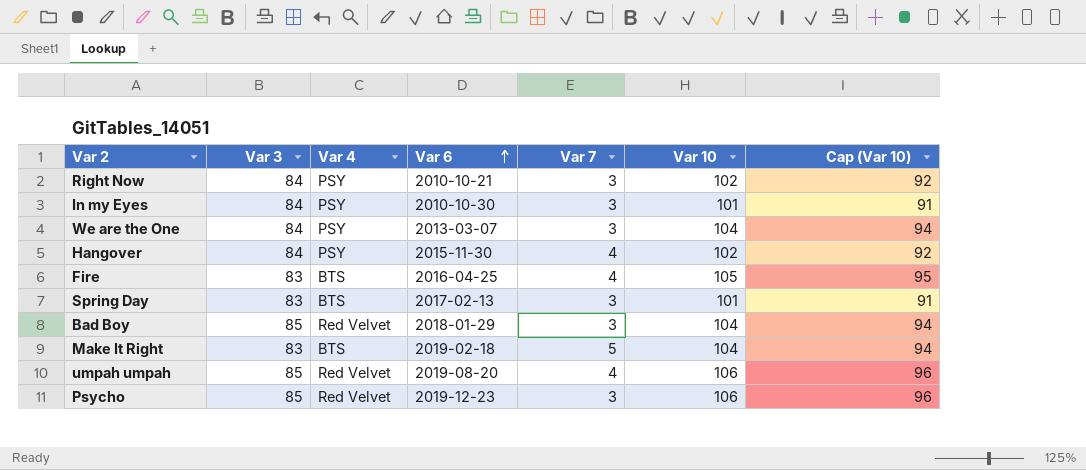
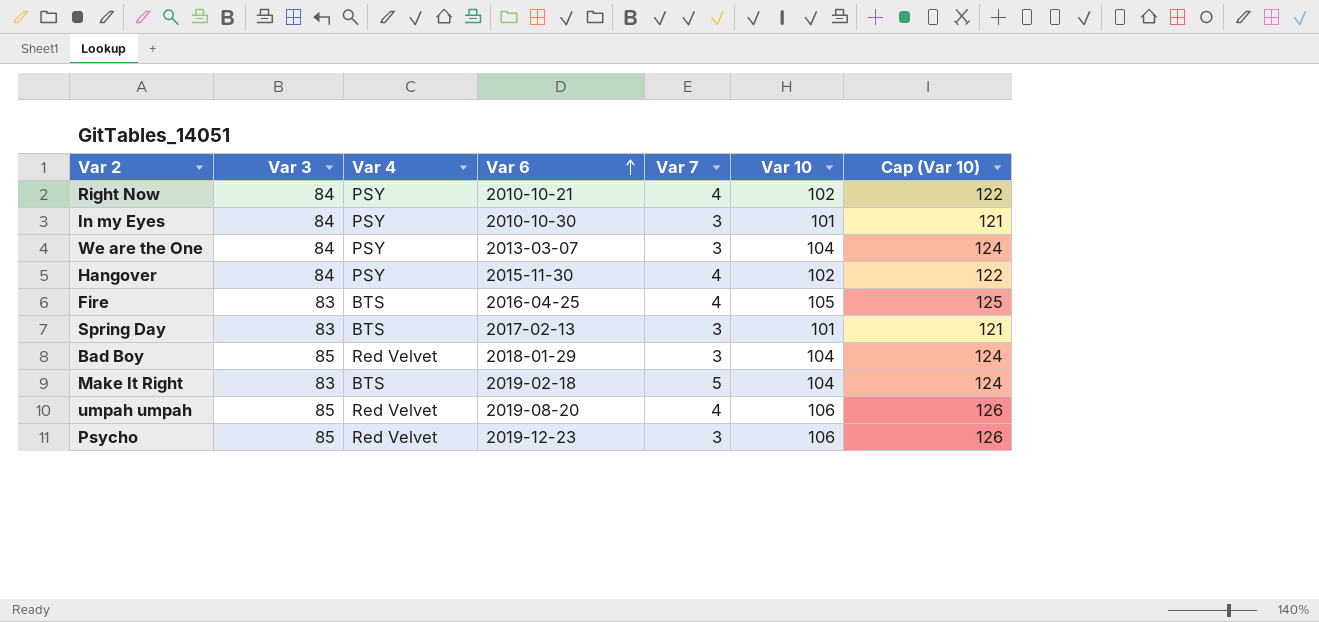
column Cap (Var 10) | formula: [Var 10] - 10 -> [Var 10] + 20
Right Now | Var 7: 3 -> 4

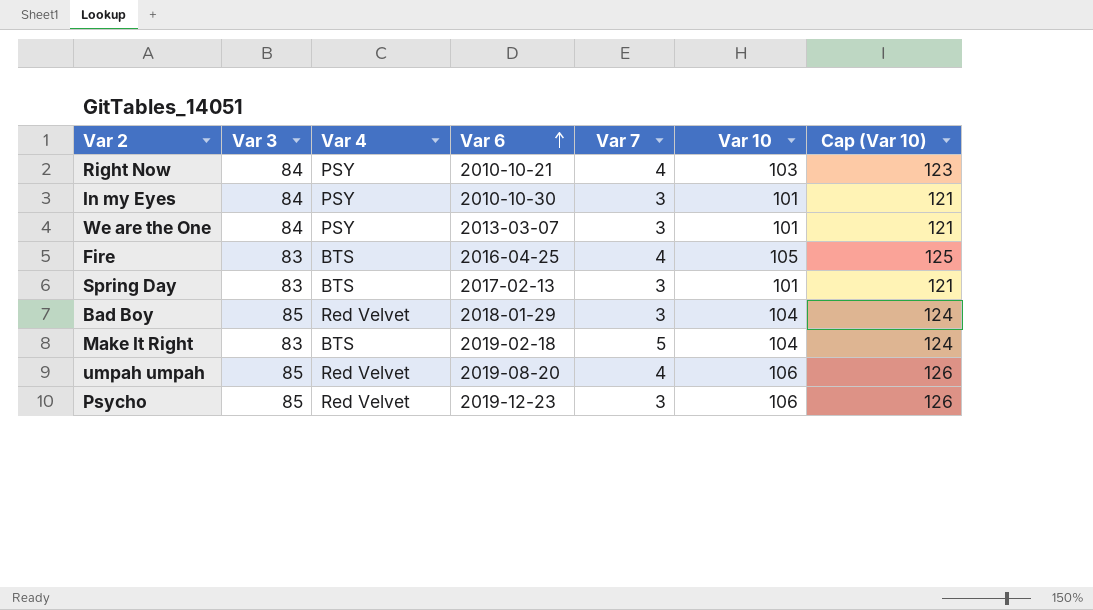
row Hangover: 84 | PSY | 2015-11-30 | 4 | 102 | 122 -> none
Right Now | Var 10: 102 -> 103
Right Now | Cap (Var 10): 122 -> 123
We are the One | Var 10: 104 -> 101
We are the One | Cap (Var 10): 124 -> 121

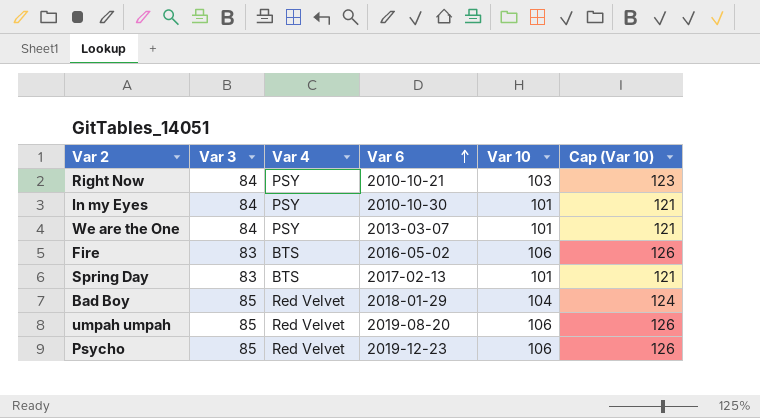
column Var 7 | position: 5 -> none
row Make It Right: 83 | BTS | 2019-02-18 | 5 | 104 | 124 -> none
Fire | Var 6: 2016-04-25 -> 2016-05-02
Fire | Var 10: 105 -> 106
Fire | Cap (Var 10): 125 -> 126

